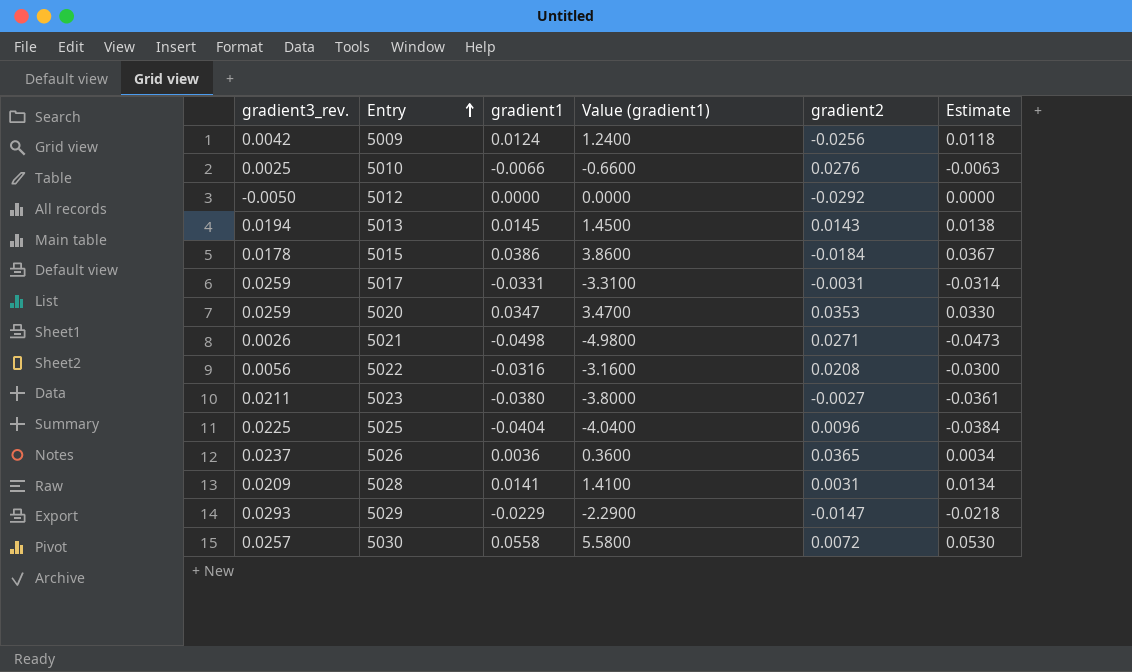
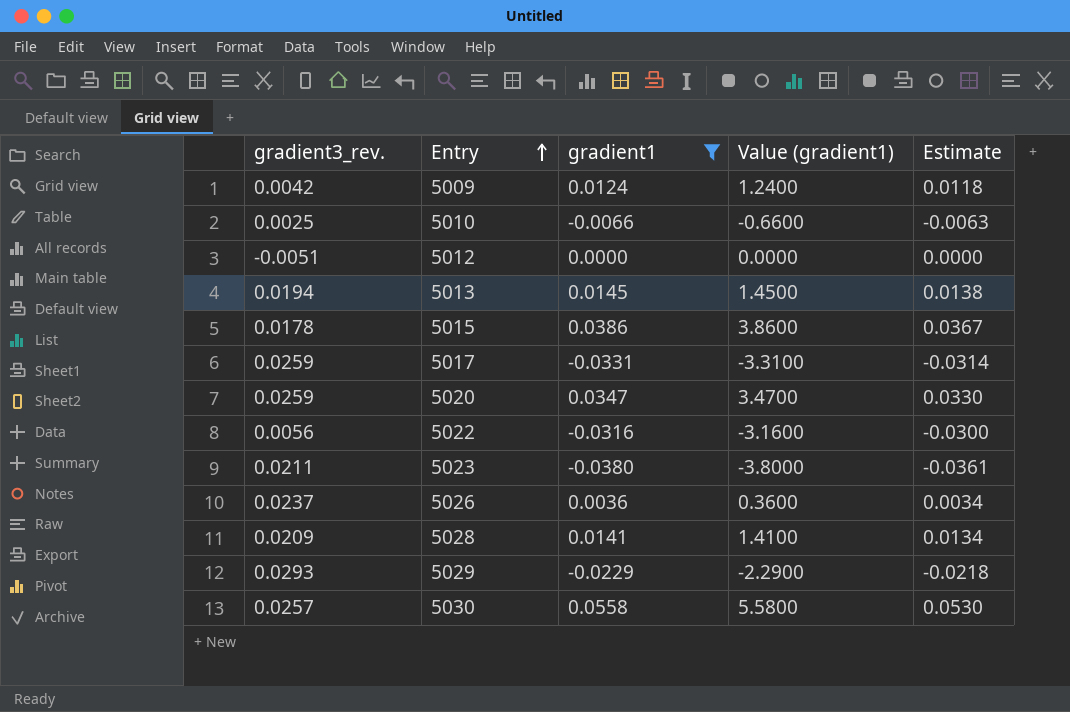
filter: none -> gradient1 >= -0.0380
column gradient2 | position: 5 -> none
5012 | gradient3_rev.: -0.0050 -> -0.0051

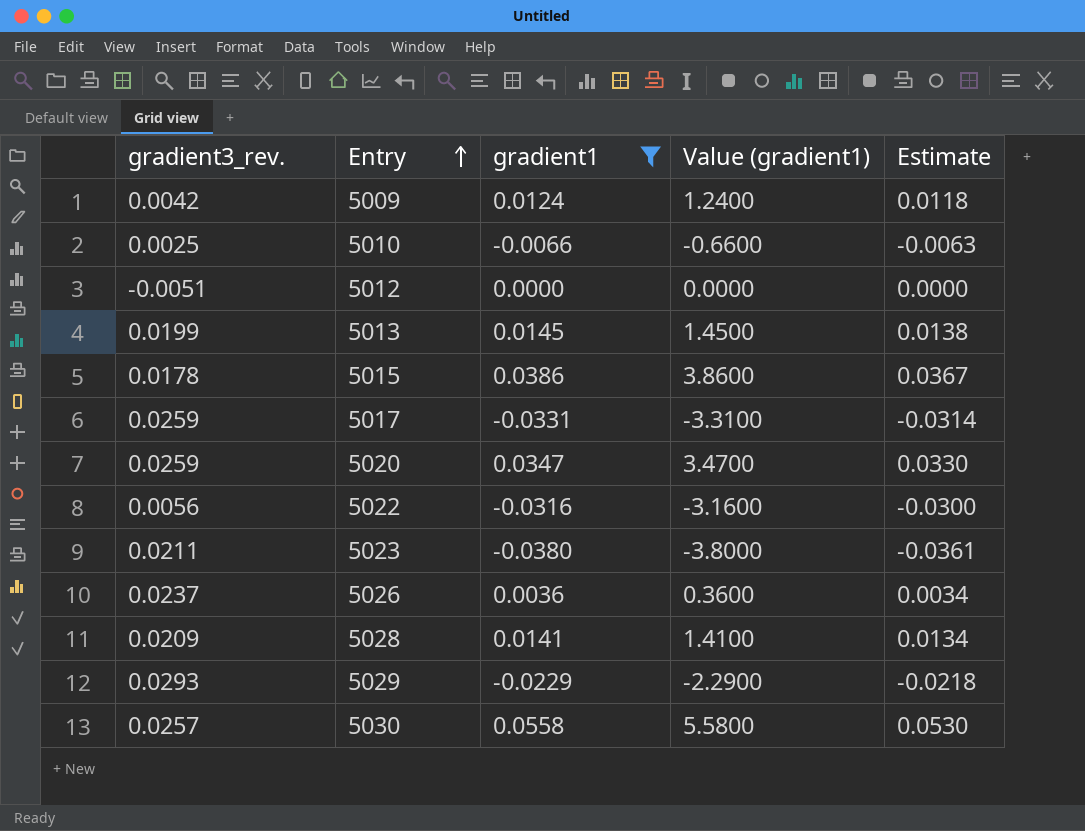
5013 | gradient3_rev.: 0.0194 -> 0.0199

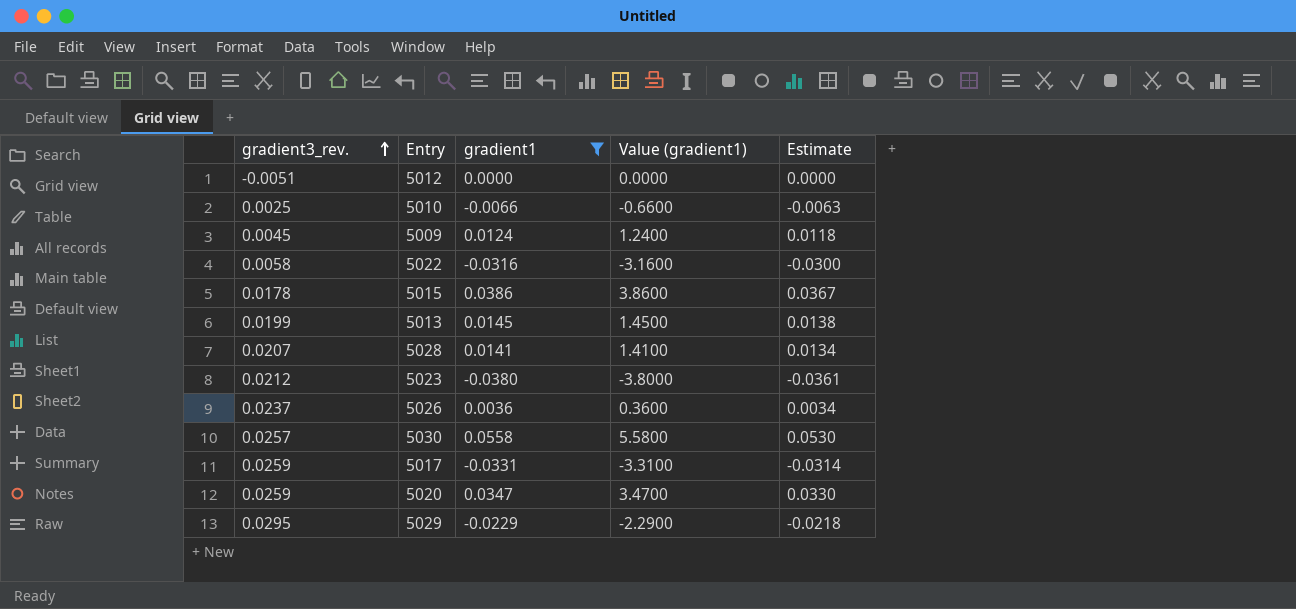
row order: Entry ascending -> gradient3_rev. ascending
5009 | gradient3_rev.: 0.0042 -> 0.0045
5022 | gradient3_rev.: 0.0056 -> 0.0058
5028 | gradient3_rev.: 0.0209 -> 0.0207
5023 | gradient3_rev.: 0.0211 -> 0.0212
5029 | gradient3_rev.: 0.0293 -> 0.0295

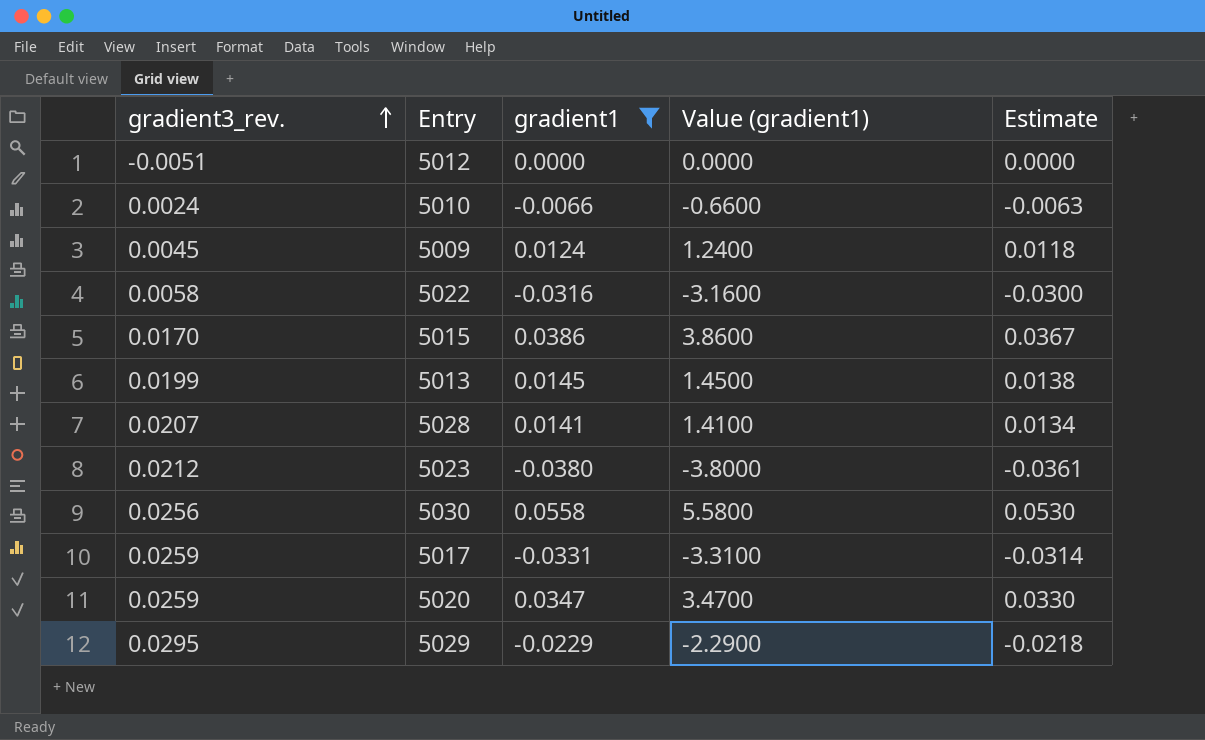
row 5026: 0.0237 | 0.0036 | 0.3600 | 0.0034 -> none
5010 | gradient3_rev.: 0.0025 -> 0.0024
5015 | gradient3_rev.: 0.0178 -> 0.0170
5030 | gradient3_rev.: 0.0257 -> 0.0256

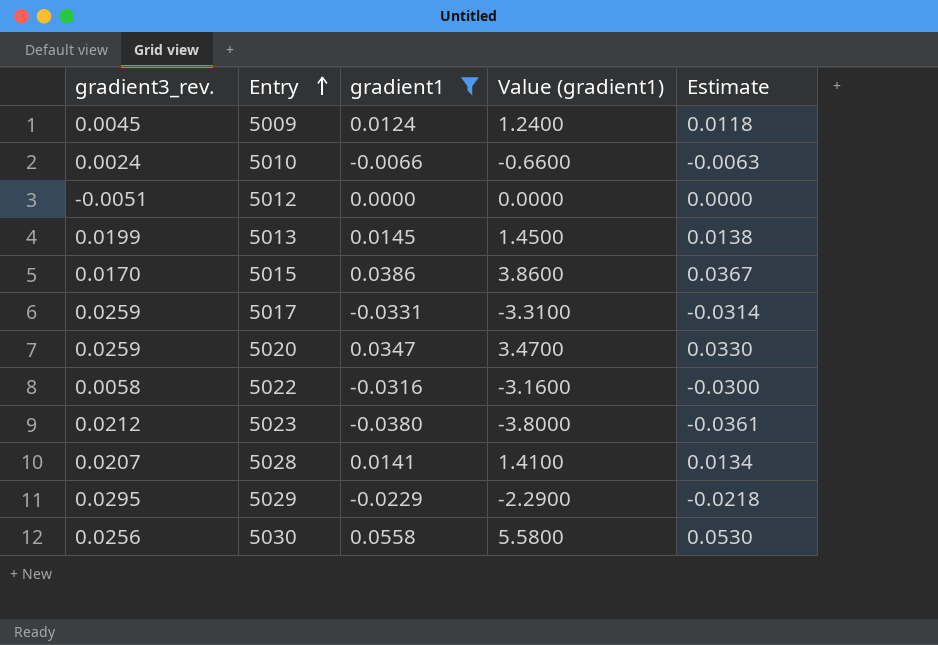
row order: gradient3_rev. ascending -> Entry ascending

